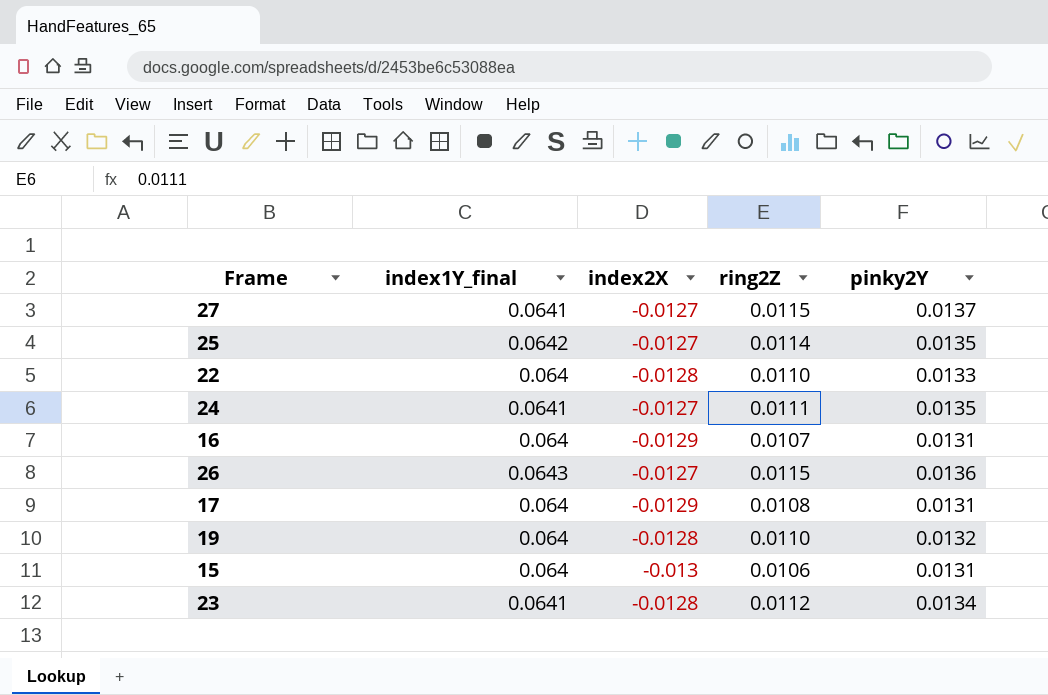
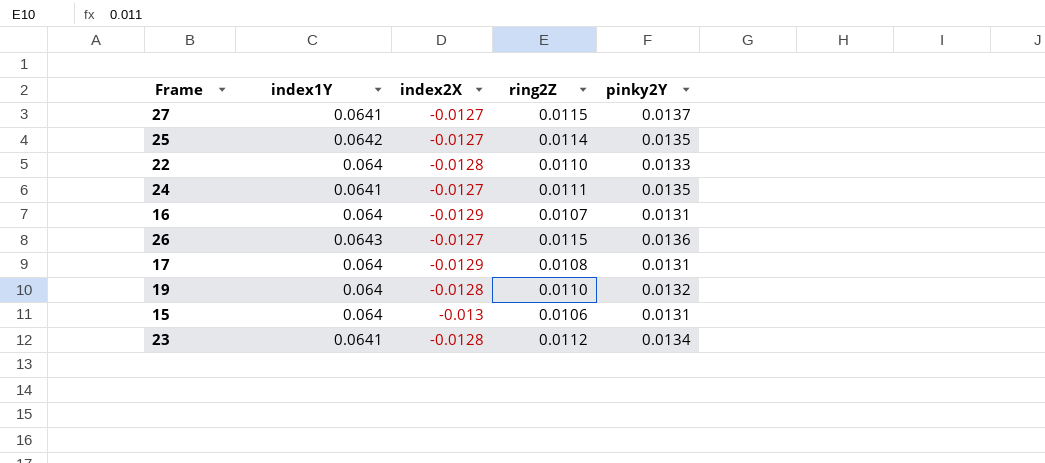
column name: index1Y_final -> index1Y

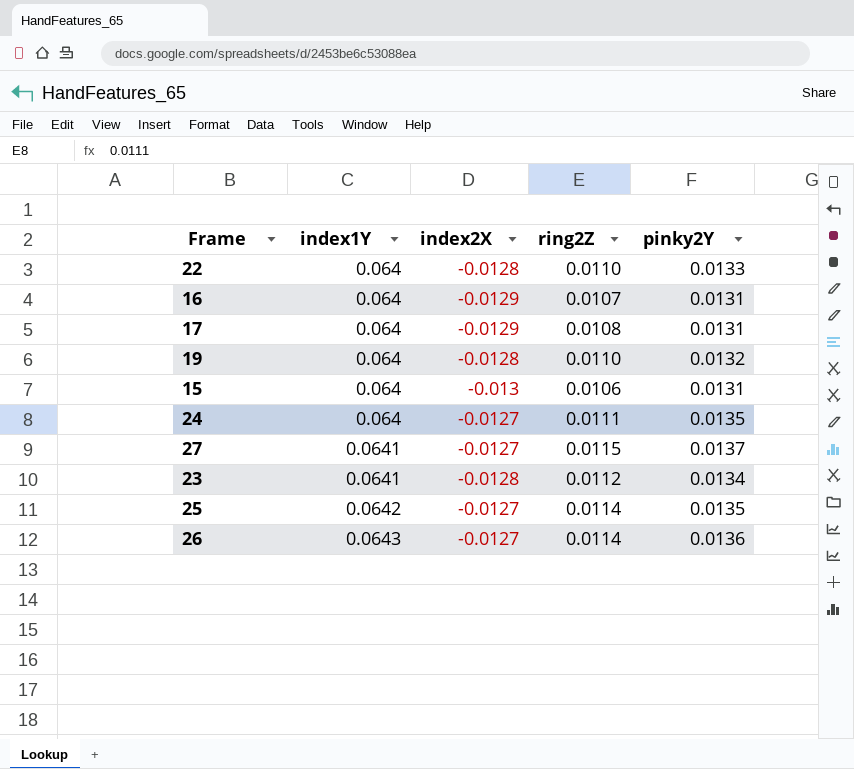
row order: none -> index1Y ascending
24 | index1Y: 0.0641 -> 0.064
26 | ring2Z: 0.0115 -> 0.0114

